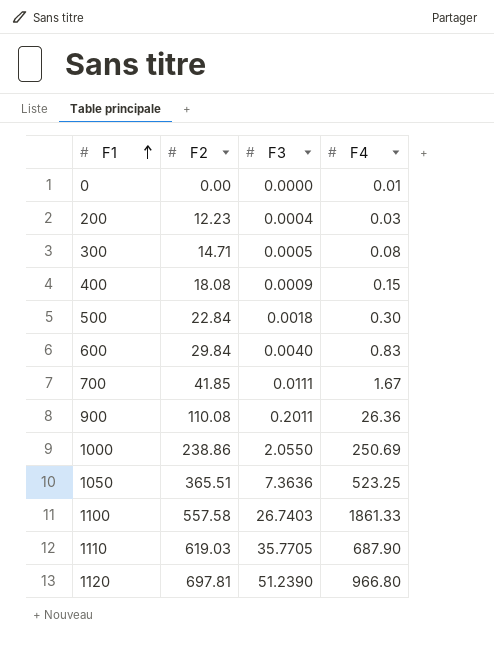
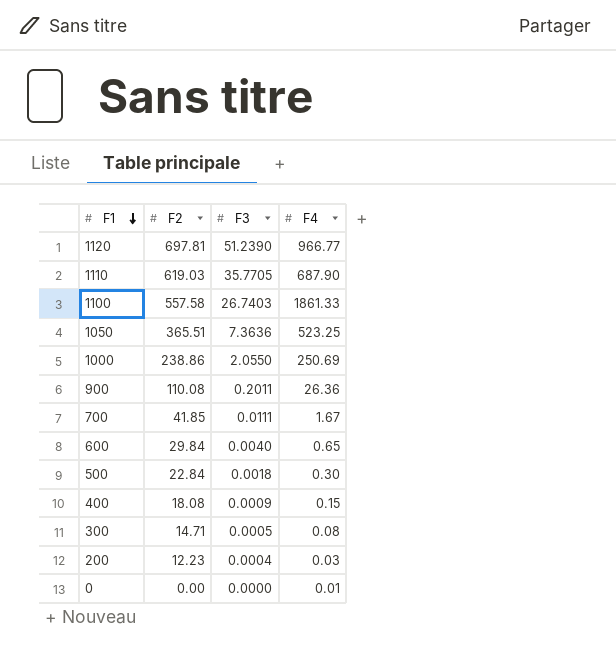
row order: F1 ascending -> F1 descending
1120 | F4: 966.80 -> 966.77
600 | F4: 0.83 -> 0.65

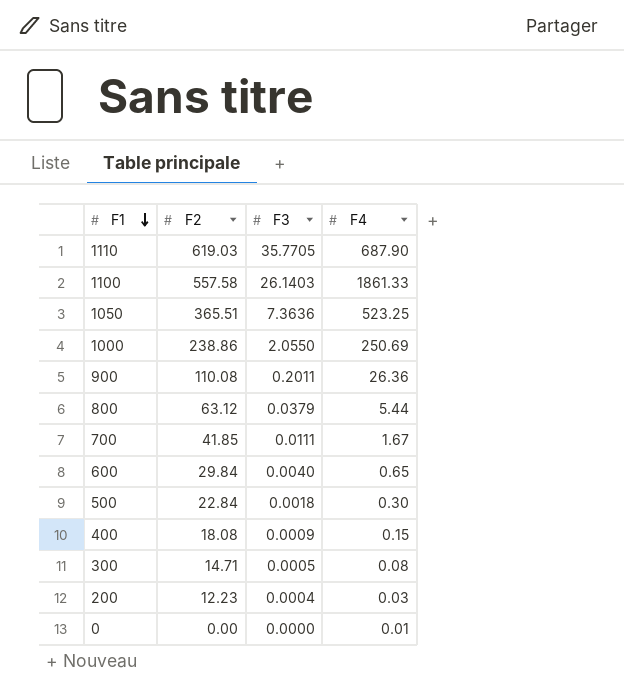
row 1120: 697.81 | 51.2390 | 966.77 -> none
1100 | F3: 26.7403 -> 26.1403
row 800: none -> 63.12 | 0.0379 | 5.44

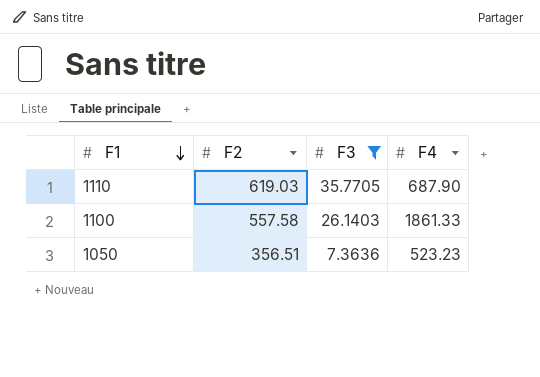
filter: none -> F3 >= 7.3636
1050 | F2: 365.51 -> 356.51
1050 | F4: 523.25 -> 523.23

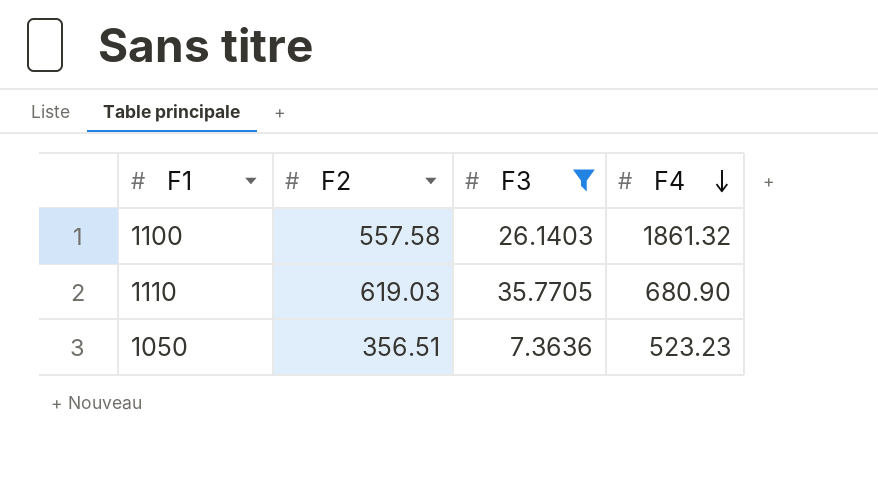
row order: F1 descending -> F4 descending
1100 | F4: 1861.33 -> 1861.32
1110 | F4: 687.90 -> 680.90

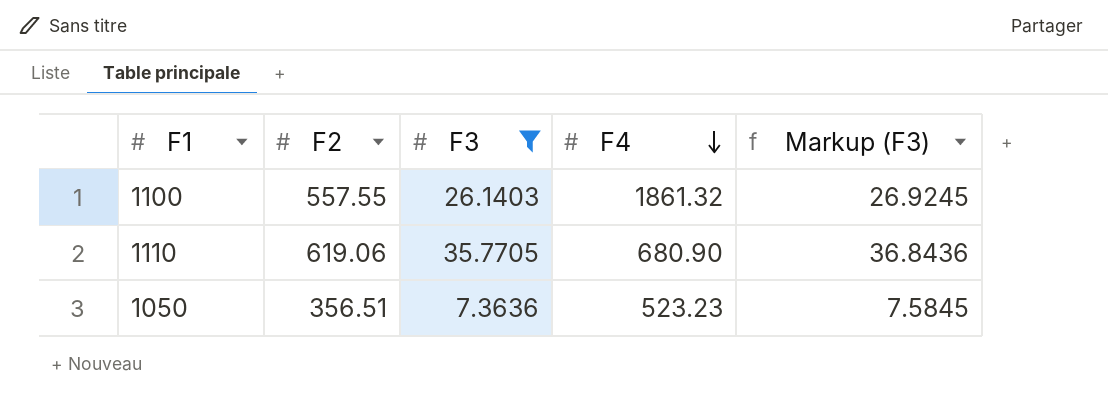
column Markup (F3) | formula: none -> [F3] * 1.03
1100 | F2: 557.58 -> 557.55
1110 | F2: 619.03 -> 619.06

